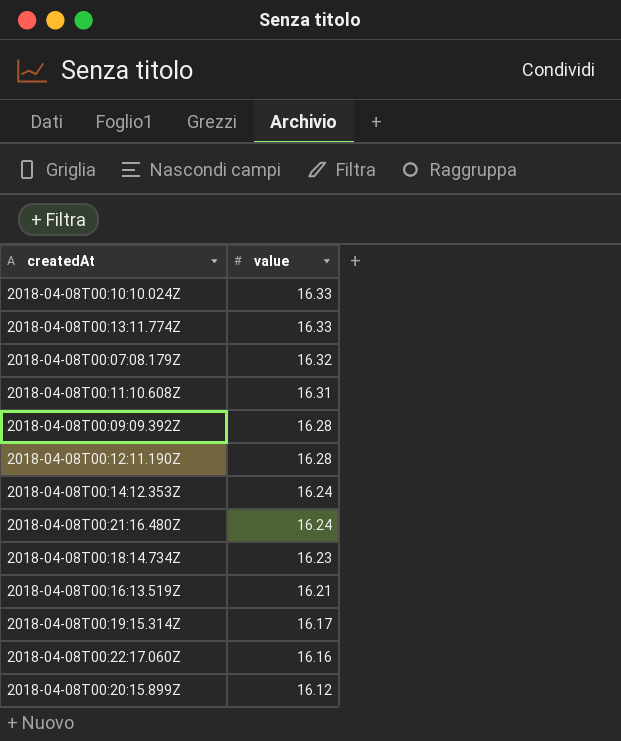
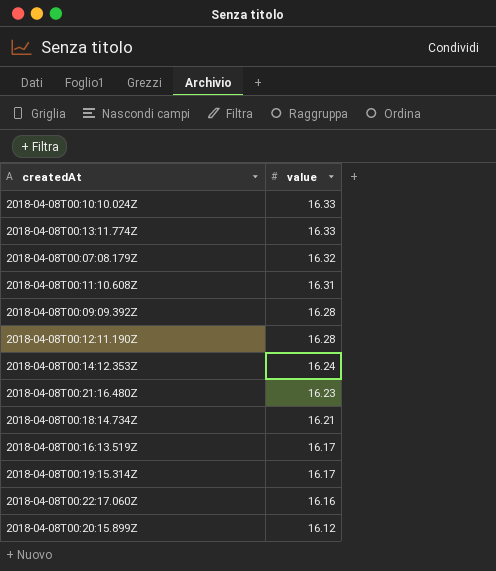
2018-04-08T00:21:16.480Z | value: 16.24 -> 16.23
2018-04-08T00:18:14.734Z | value: 16.23 -> 16.21
2018-04-08T00:16:13.519Z | value: 16.21 -> 16.17

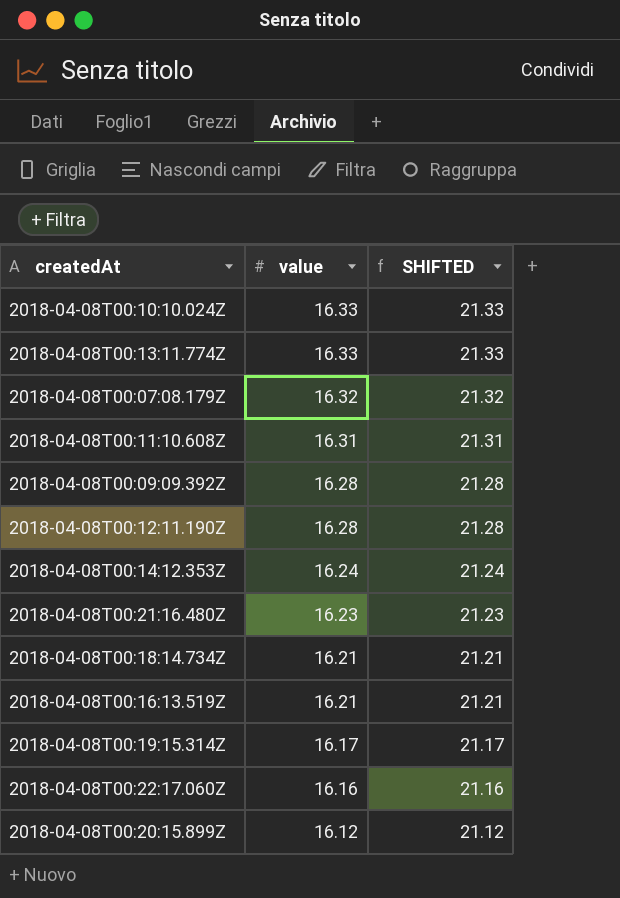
column SHIFTED | formula: none -> [value] + 5
2018-04-08T00:16:13.519Z | value: 16.17 -> 16.21

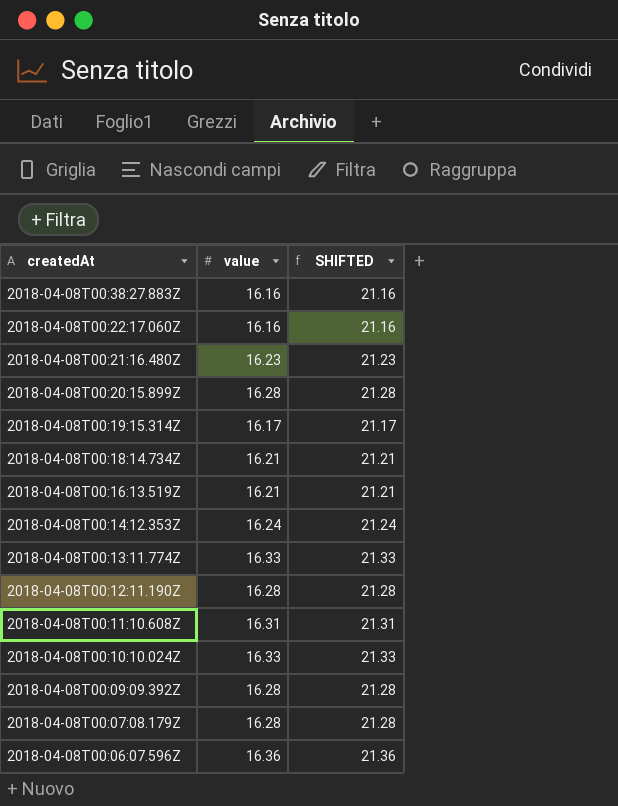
row order: value descending -> createdAt descending
row 2018-04-08T00:38:27.883Z: none -> 16.16 | 21.16
2018-04-08T00:20:15.899Z | value: 16.12 -> 16.28
2018-04-08T00:20:15.899Z | SHIFTED: 21.12 -> 21.28
2018-04-08T00:07:08.179Z | value: 16.32 -> 16.28
2018-04-08T00:07:08.179Z | SHIFTED: 21.32 -> 21.28
row 2018-04-08T00:06:07.596Z: none -> 16.36 | 21.36

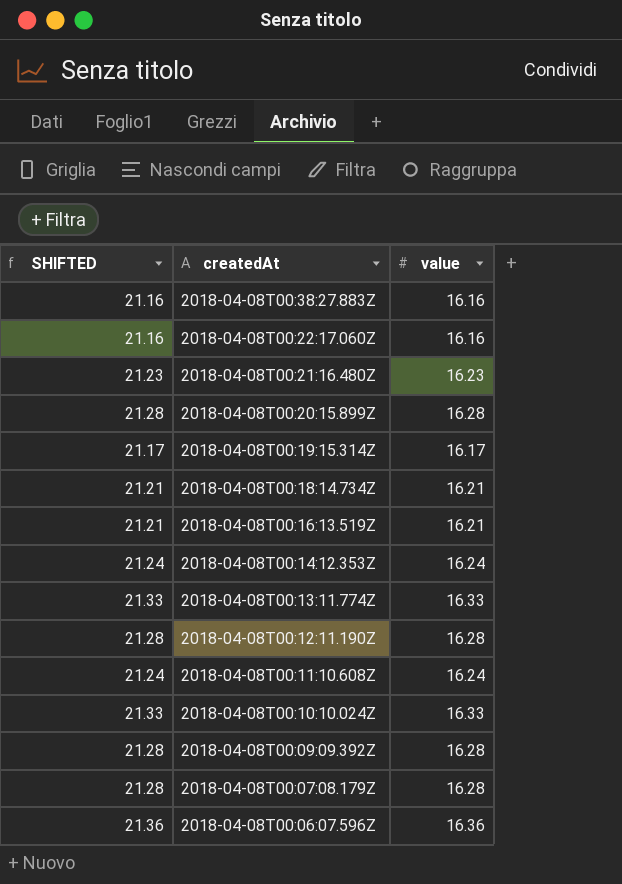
column SHIFTED | position: 3 -> 1
2018-04-08T00:11:10.608Z | SHIFTED: 21.31 -> 21.24
2018-04-08T00:11:10.608Z | value: 16.31 -> 16.24

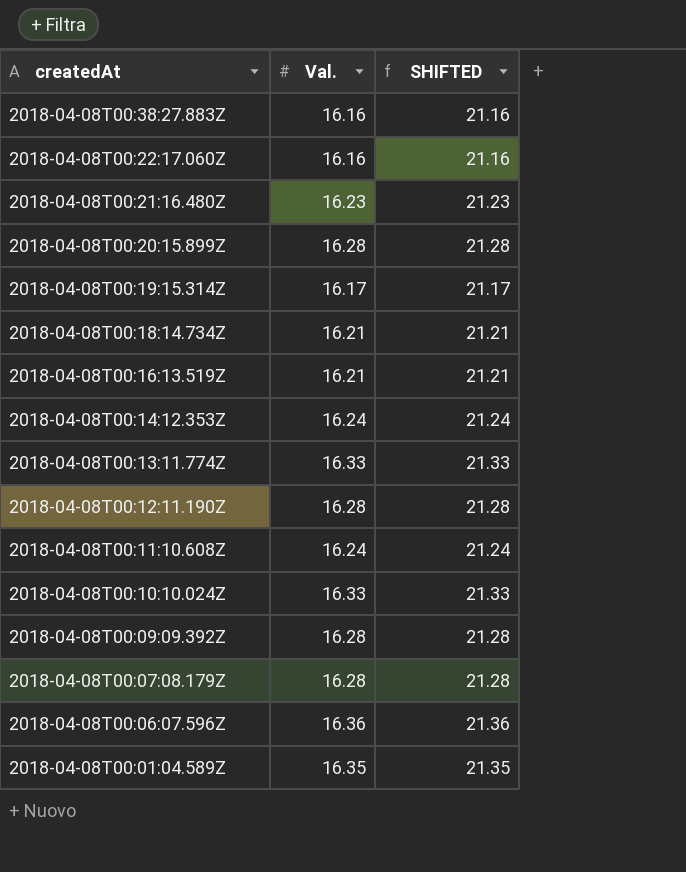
column name: value -> Val.
column SHIFTED | position: 1 -> 3
row 2018-04-08T00:01:04.589Z: none -> 16.35 | 21.35

